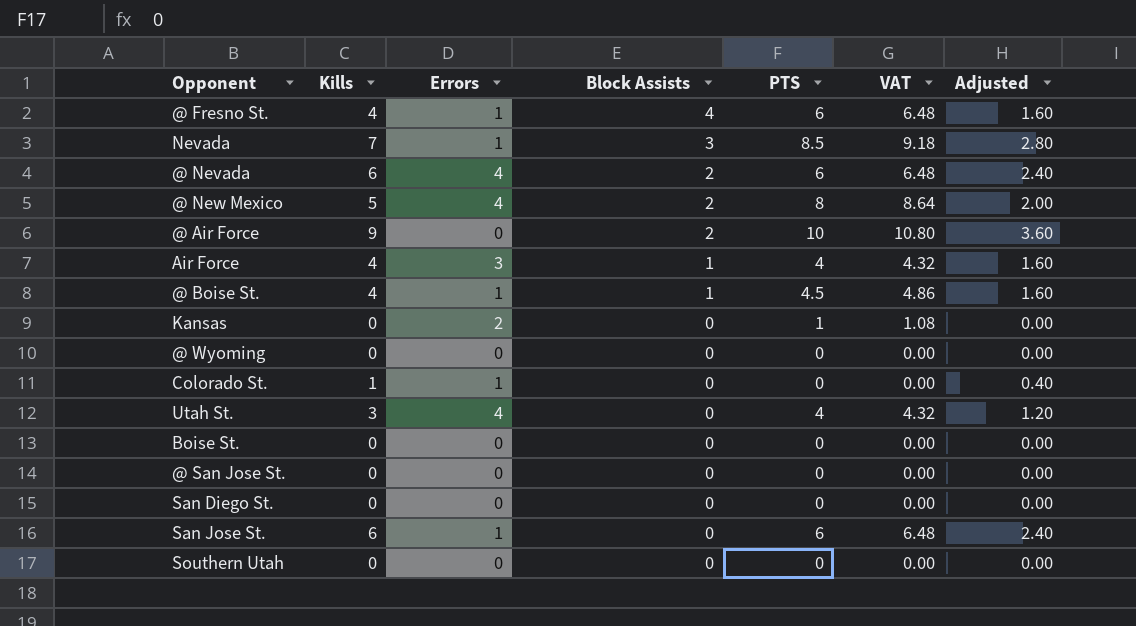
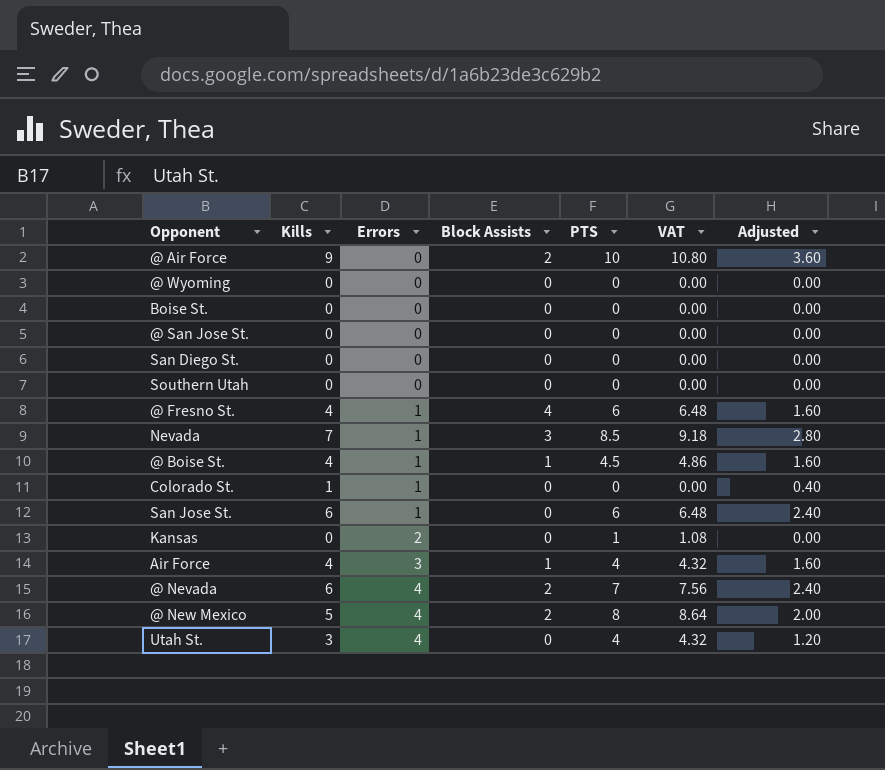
row order: Block Assists descending -> Errors ascending
@ Nevada | PTS: 6 -> 7
@ Nevada | VAT: 6.48 -> 7.56

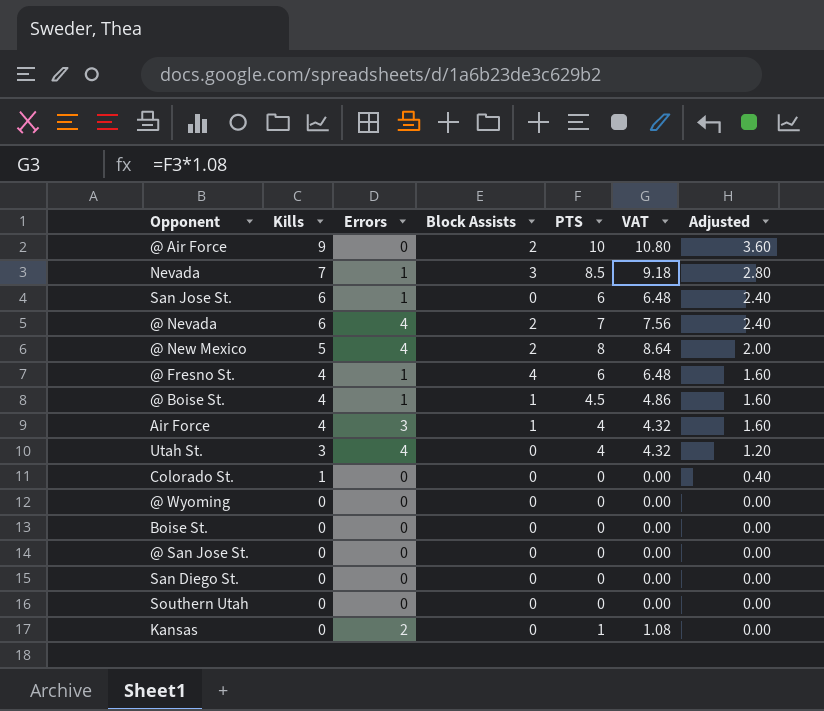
row order: Errors ascending -> Kills descending
Colorado St. | Errors: 1 -> 0

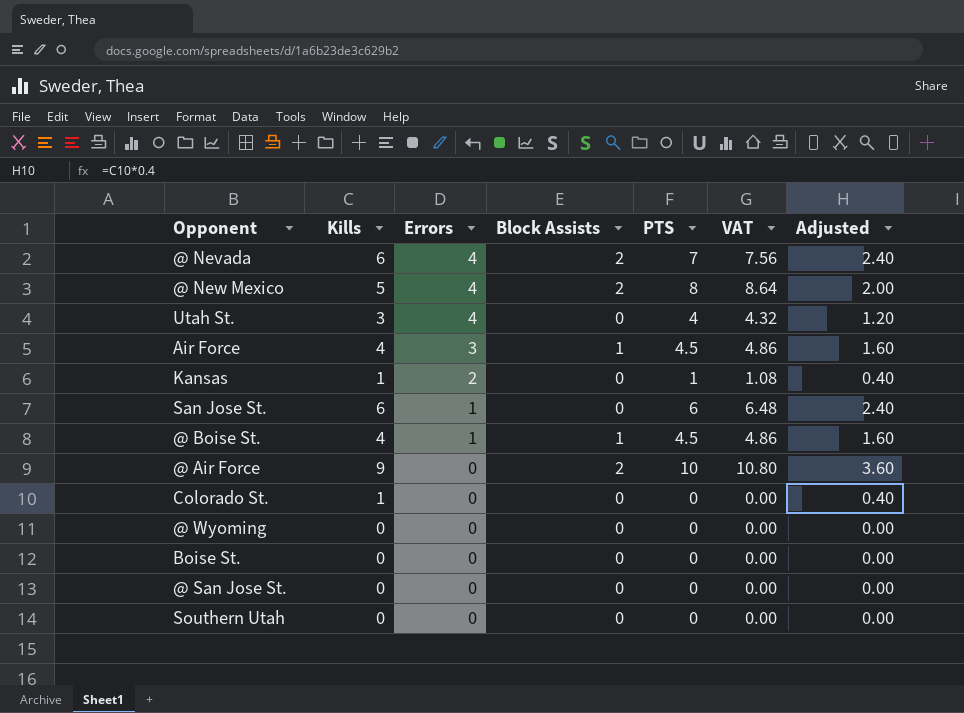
row order: Kills descending -> Errors descending
row Nevada: 7 | 1 | 3 | 8.5 | 9.18 | 2.80 -> none
row @ Fresno St.: 4 | 1 | 4 | 6 | 6.48 | 1.60 -> none
row San Diego St.: 0 | 0 | 0 | 0 | 0.00 | 0.00 -> none
Air Force | PTS: 4 -> 4.5
Air Force | VAT: 4.32 -> 4.86
Kansas | Kills: 0 -> 1
Kansas | Adjusted: 0.00 -> 0.40

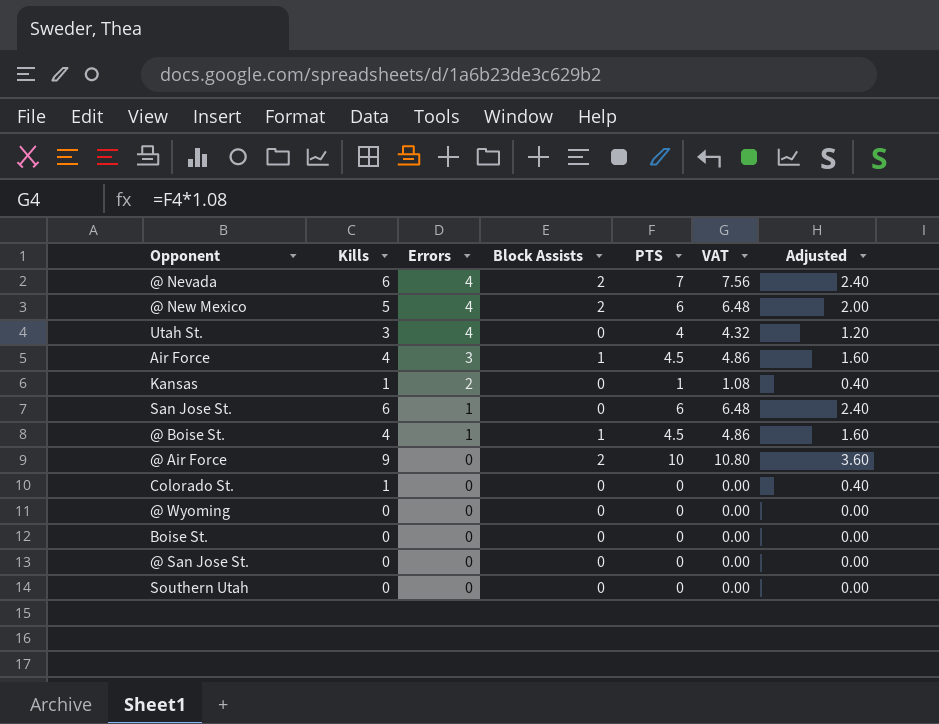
@ New Mexico | PTS: 8 -> 6
@ New Mexico | VAT: 8.64 -> 6.48

